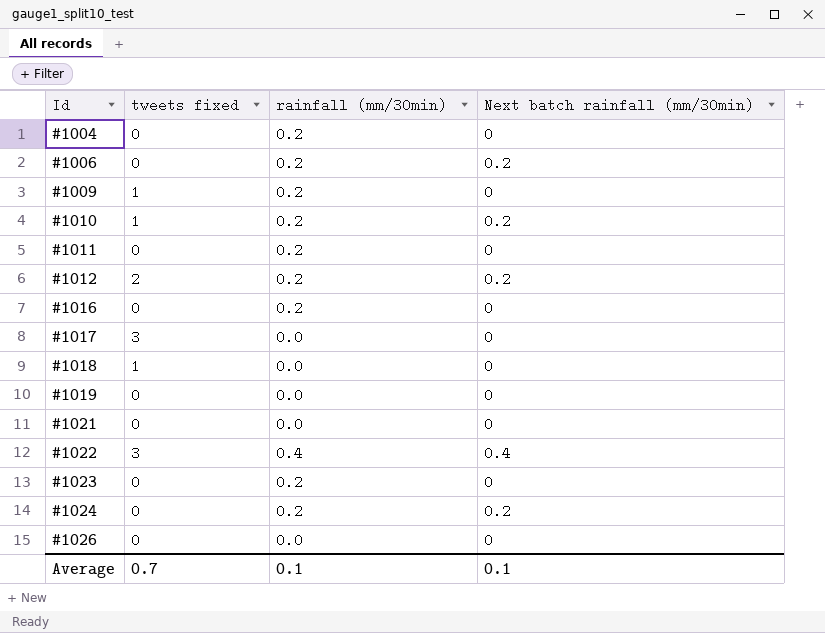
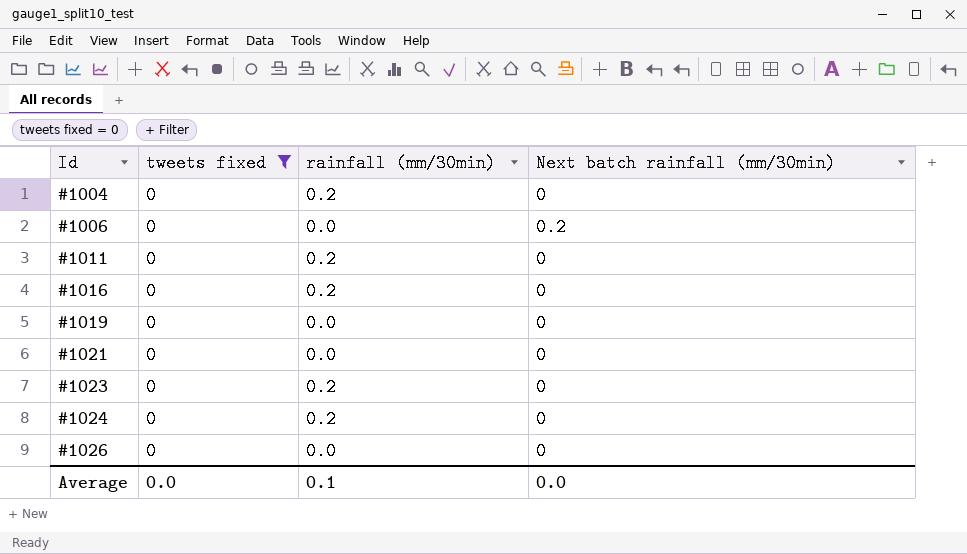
filter: none -> tweets fixed = 0
#1006 | rainfall (mm/30min): 0.2 -> 0.0
#1024 | Next batch rainfall (mm/30min): 0.2 -> 0
Average | tweets fixed: 0.7 -> 0.0
Average | Next batch rainfall (mm/30min): 0.1 -> 0.0

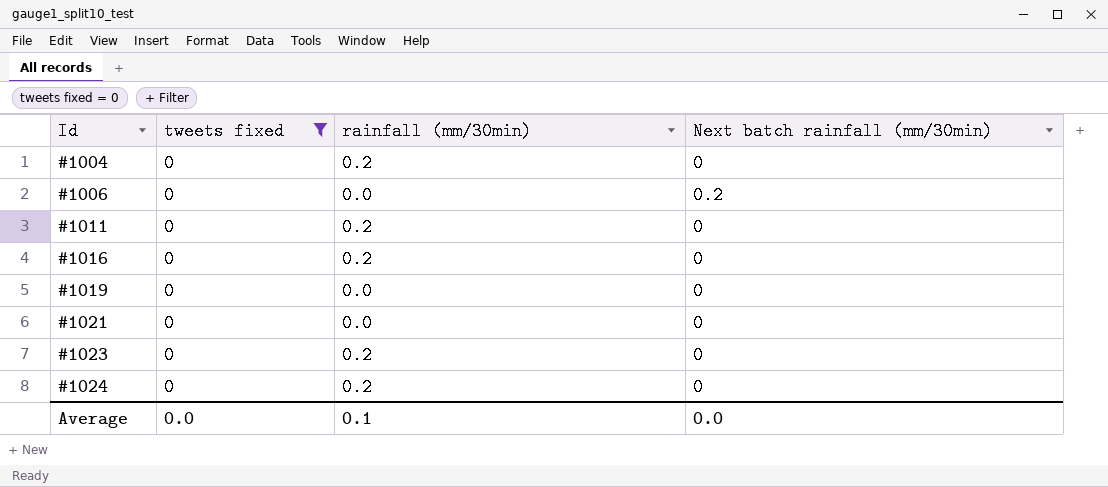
row #1026: 0 | 0.0 | 0 -> none

